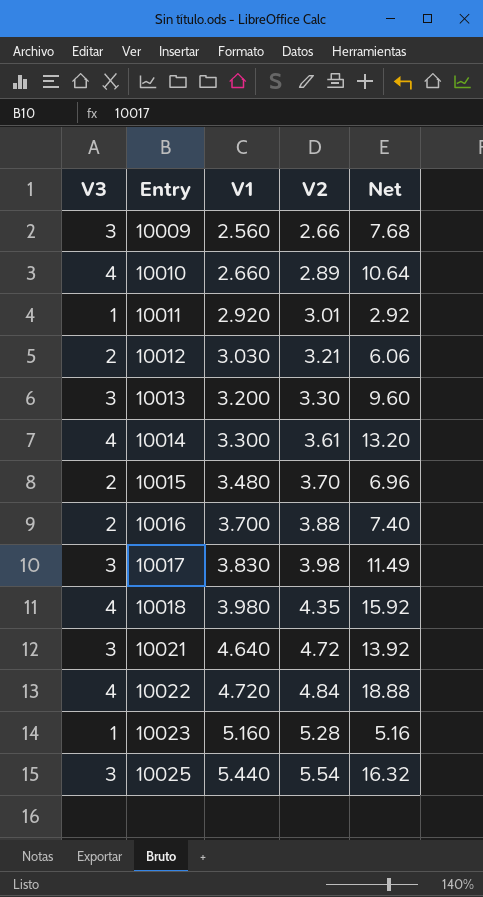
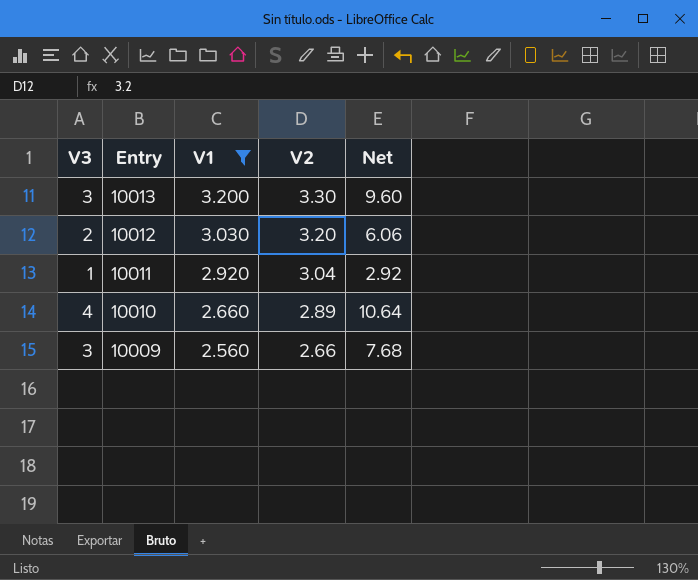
filter: none -> V1 <= 3.200
row order: Entry ascending -> Entry descending
10012 | V2: 3.21 -> 3.20
10011 | V2: 3.01 -> 3.04

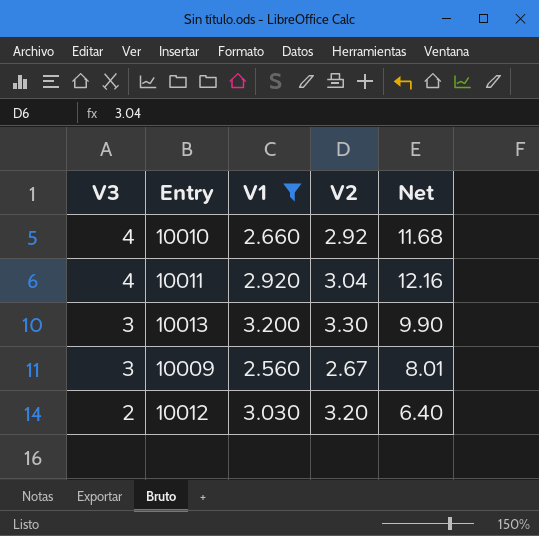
row order: Entry descending -> V3 descending
column Net | formula: [V3] * [V1] -> [V3] * [V2]
10010 | V2: 2.89 -> 2.92
10011 | V3: 1 -> 4
10009 | V2: 2.66 -> 2.67

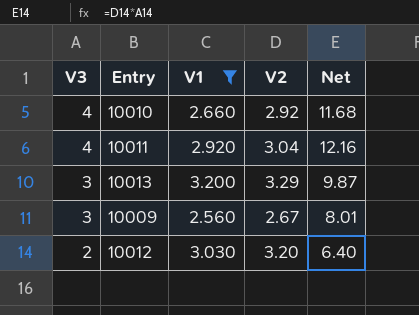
10013 | V2: 3.30 -> 3.29
10013 | Net: 9.90 -> 9.87

